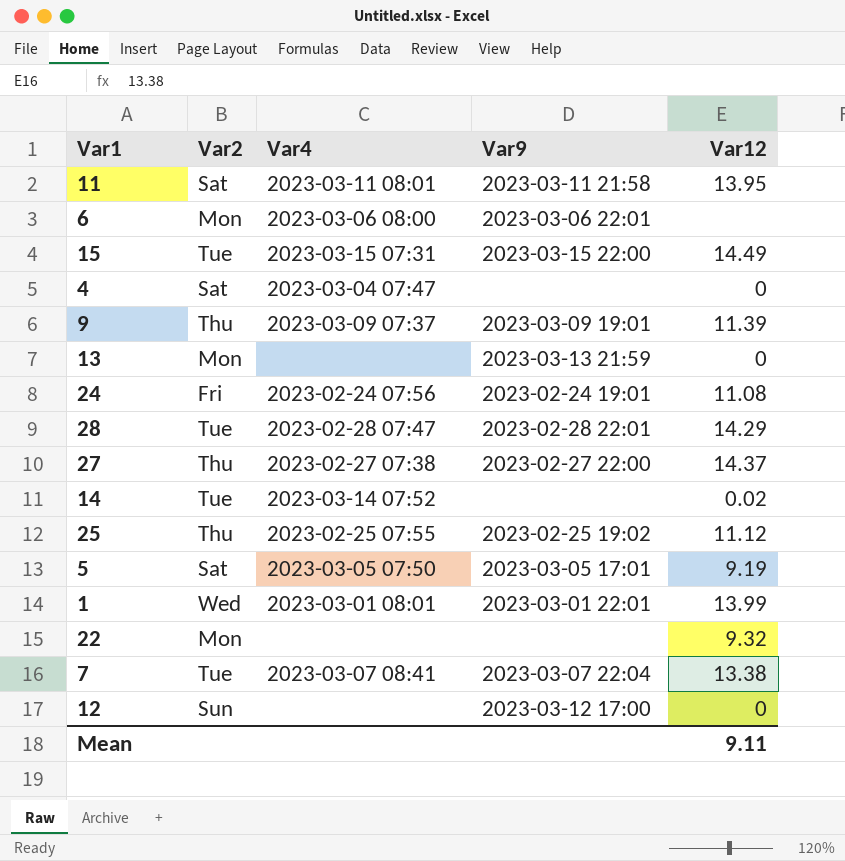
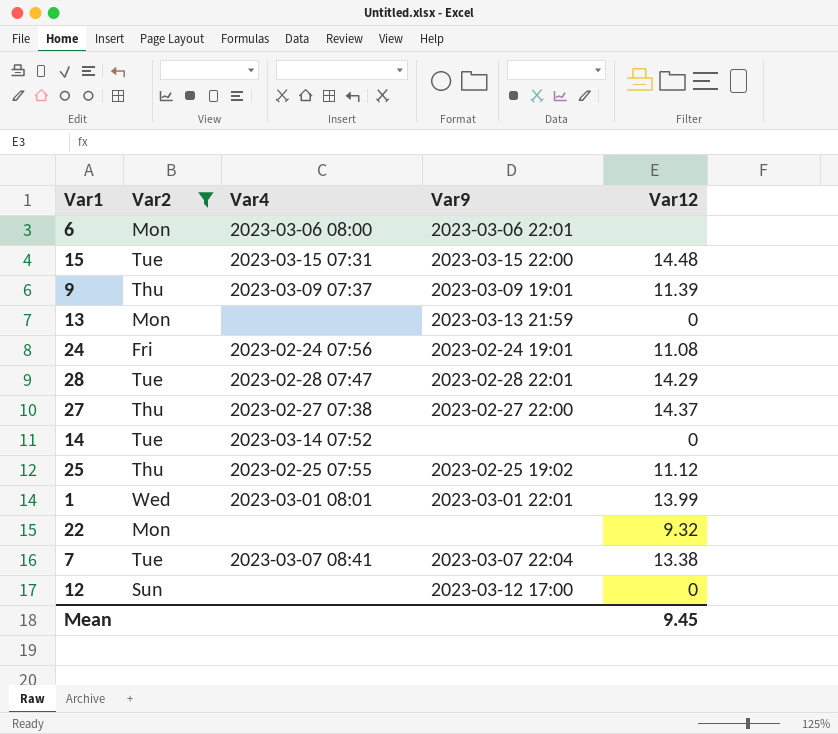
filter: none -> Var2 != Sat
15 | Var12: 14.49 -> 14.48
14 | Var12: 0.02 -> 0
Mean | Var12: 9.11 -> 9.45

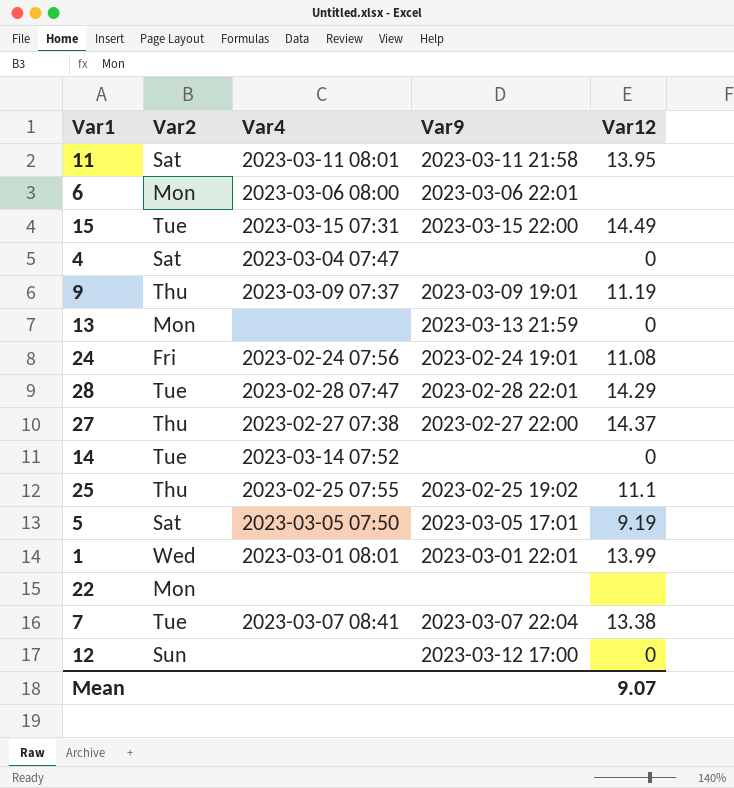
filter: Var2 != Sat -> none
15 | Var12: 14.48 -> 14.49
9 | Var12: 11.39 -> 11.19
25 | Var12: 11.12 -> 11.1
22 | Var12: 9.32 -> none
Mean | Var12: 9.45 -> 9.07

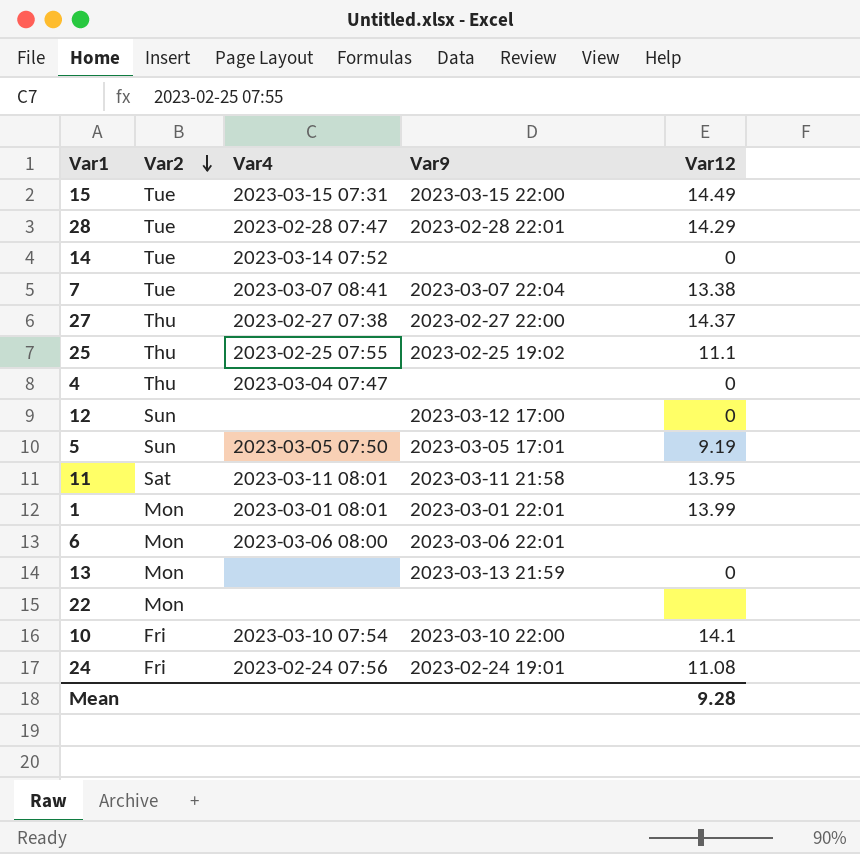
row order: none -> Var2 descending
row 9: Thu | 2023-03-09 07:37 | 2023-03-09 19:01 | 11.19 -> none
4 | Var2: Sat -> Thu
5 | Var2: Sat -> Sun
1 | Var2: Wed -> Mon
row 10: none -> Fri | 2023-03-10 07:54 | 2023-03-10 22:00 | 14.1
Mean | Var12: 9.07 -> 9.28

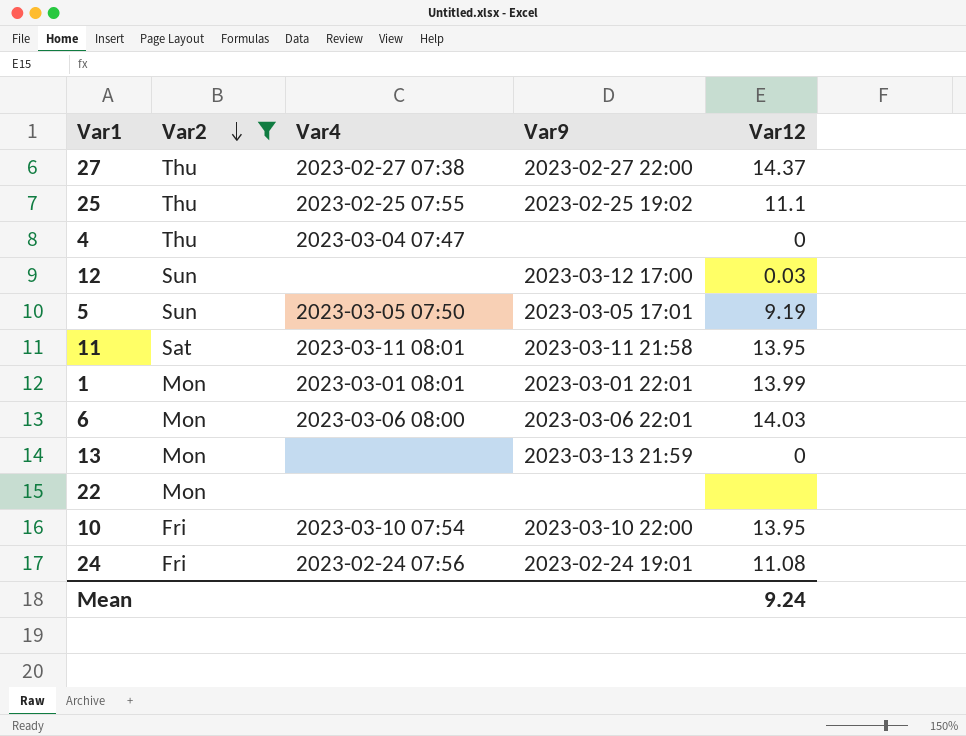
filter: none -> Var2 != Tue
12 | Var12: 0 -> 0.03
6 | Var12: none -> 14.03
10 | Var12: 14.1 -> 13.95
Mean | Var12: 9.28 -> 9.24

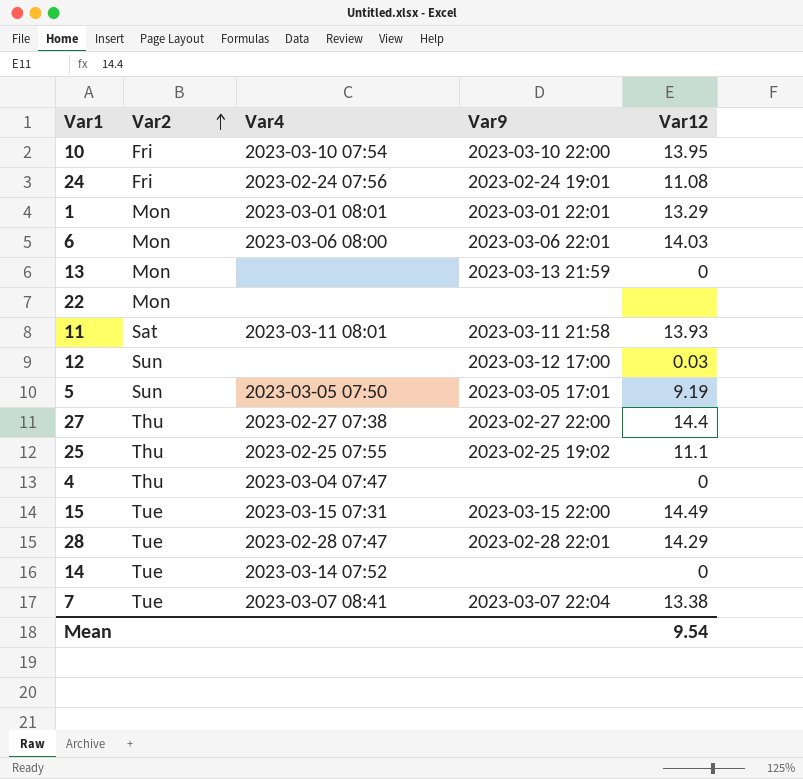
filter: Var2 != Tue -> none
row order: Var2 descending -> Var2 ascending
1 | Var12: 13.99 -> 13.29
11 | Var12: 13.95 -> 13.93
27 | Var12: 14.37 -> 14.4
Mean | Var12: 9.24 -> 9.54

